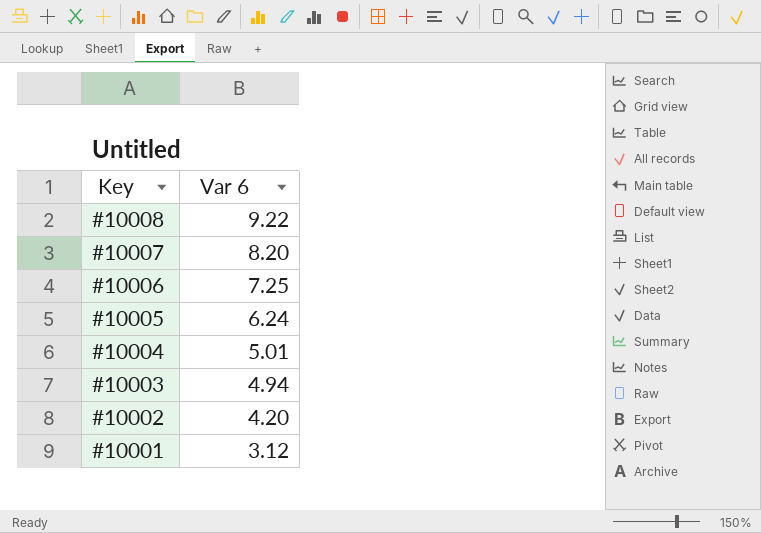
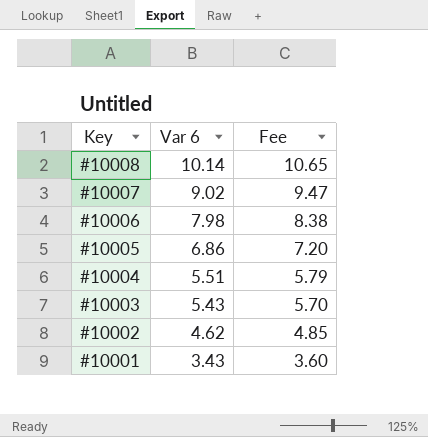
column Fee | formula: none -> [Var 6] * 1.05
#10008 | Var 6: 9.22 -> 10.14
#10007 | Var 6: 8.20 -> 9.02
#10006 | Var 6: 7.25 -> 7.98
#10005 | Var 6: 6.24 -> 6.86
#10004 | Var 6: 5.01 -> 5.51
#10003 | Var 6: 4.94 -> 5.43
#10002 | Var 6: 4.20 -> 4.62
#10001 | Var 6: 3.12 -> 3.43

